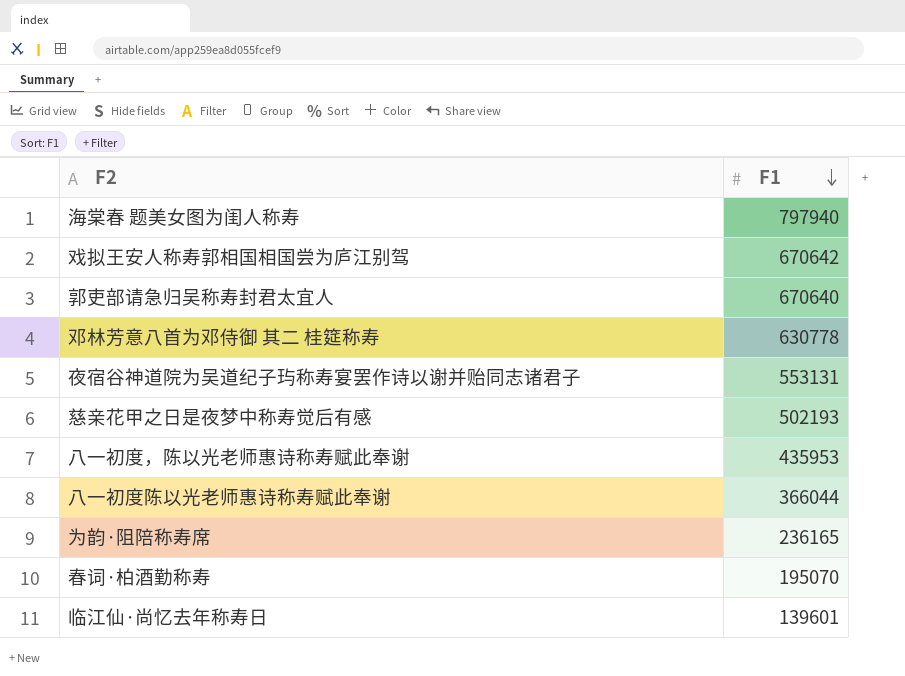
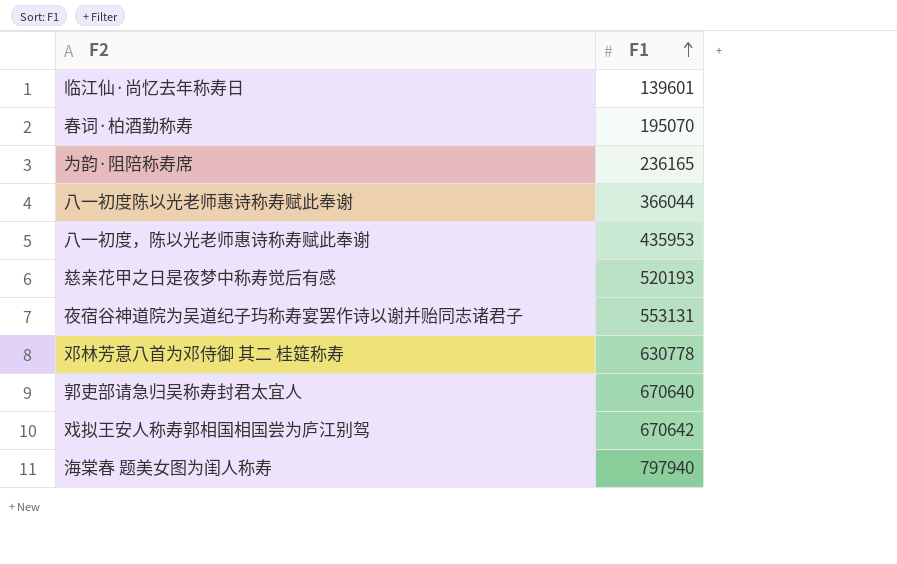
row order: F1 descending -> F1 ascending
慈亲花甲之日是夜梦中称寿觉后有感 | F1: 502193 -> 520193

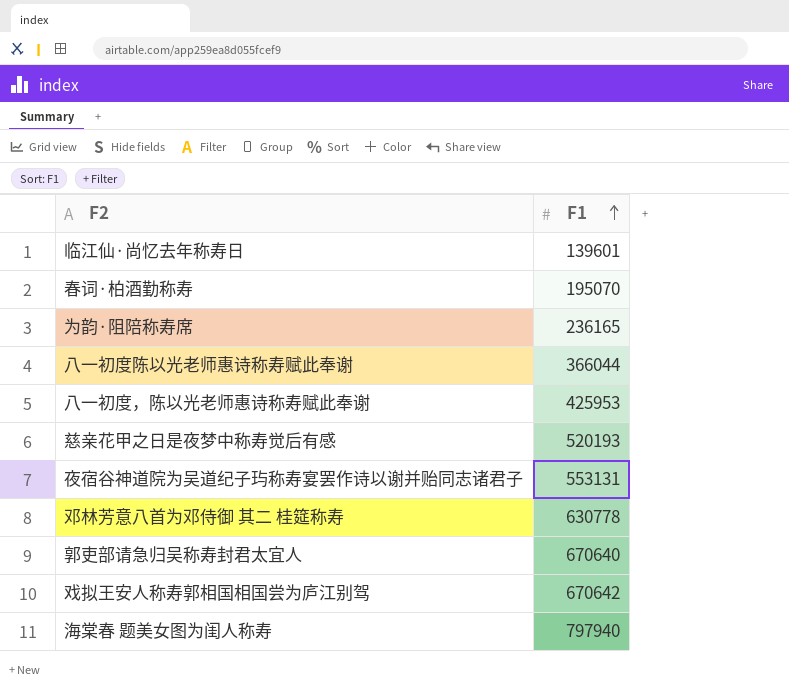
八一初度，陈以光老师惠诗称寿赋此奉谢 | F1: 435953 -> 425953

